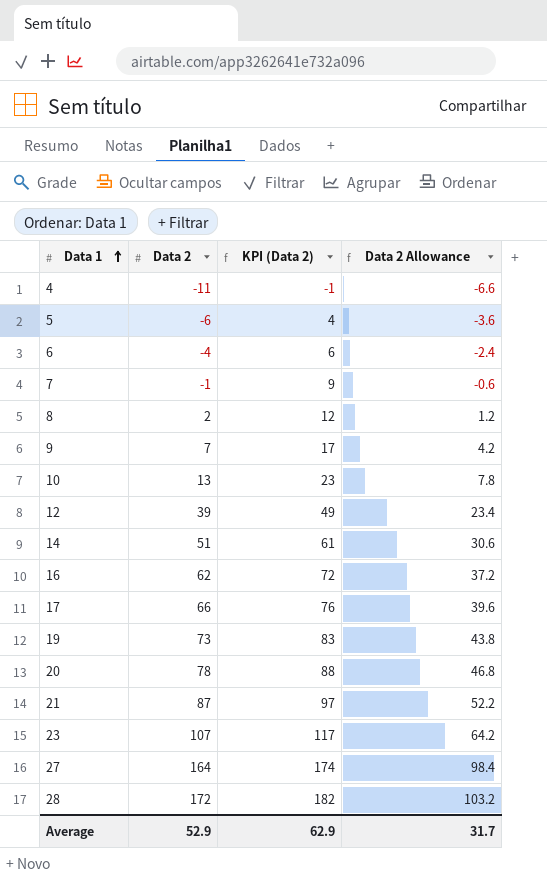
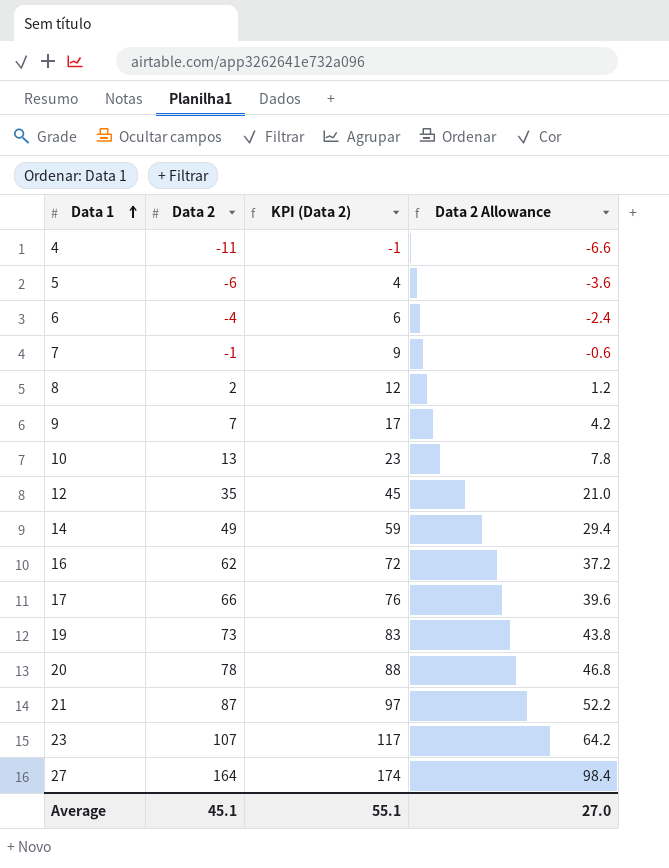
row 28: 172 | 182 | 103.2 -> none
12 | Data 2: 39 -> 35
12 | KPI (Data 2): 49 -> 45
12 | Data 2 Allowance: 23.4 -> 21.0
14 | Data 2: 51 -> 49
14 | KPI (Data 2): 61 -> 59
14 | Data 2 Allowance: 30.6 -> 29.4
Average | Data 2: 52.9 -> 45.1
Average | KPI (Data 2): 62.9 -> 55.1
Average | Data 2 Allowance: 31.7 -> 27.0

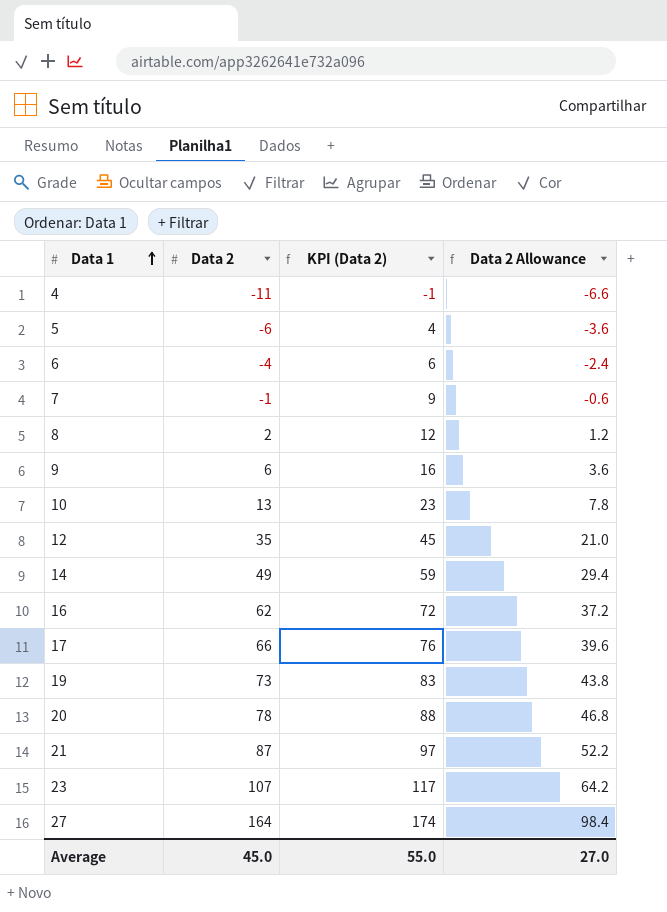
9 | Data 2: 7 -> 6
9 | KPI (Data 2): 17 -> 16
9 | Data 2 Allowance: 4.2 -> 3.6
Average | Data 2: 45.1 -> 45.0
Average | KPI (Data 2): 55.1 -> 55.0

